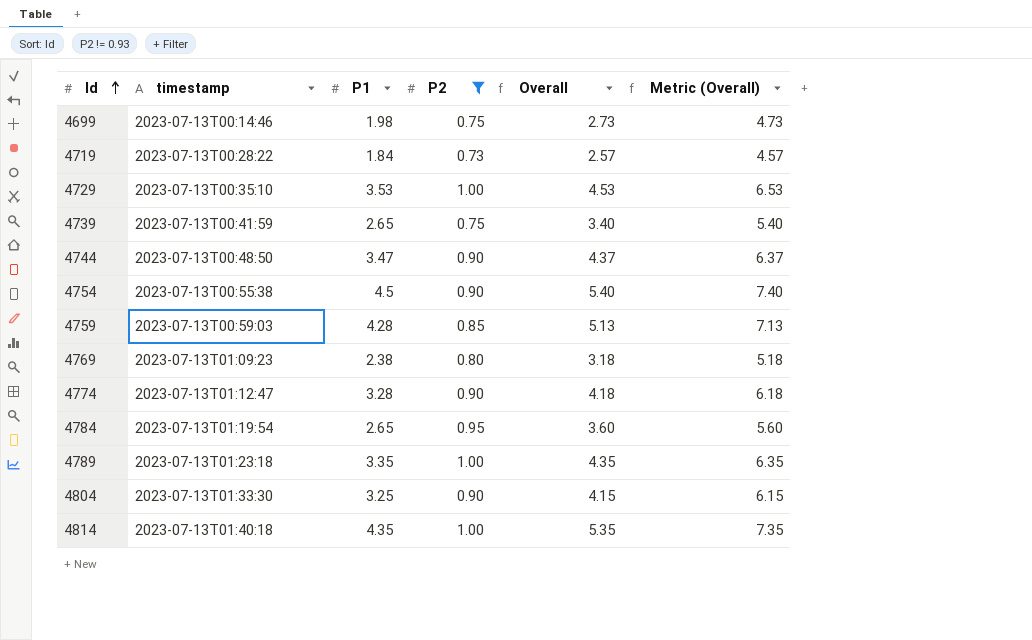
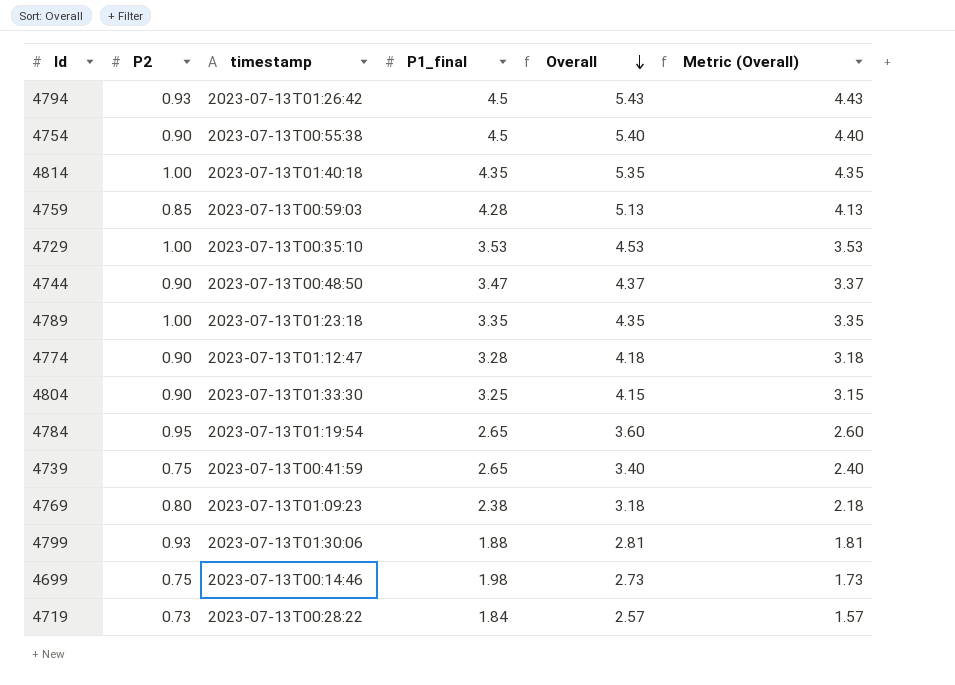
filter: P2 != 0.93 -> none
row order: Id ascending -> Overall descending
column P2 | position: 4 -> 2
column name: P1 -> P1_final
column Metric (Overall) | formula: [Overall] + 2 -> [Overall] - 1

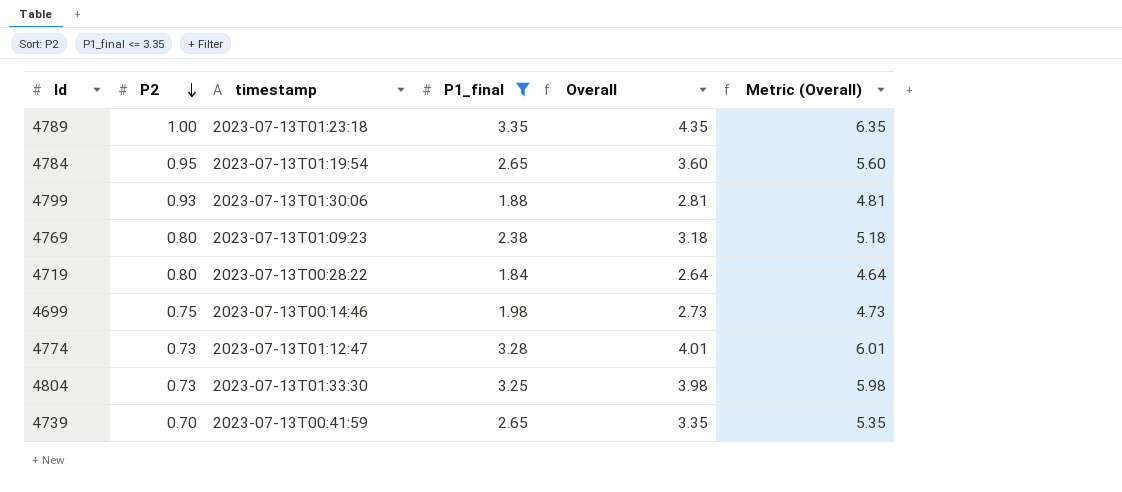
filter: none -> P1_final <= 3.35
row order: Overall descending -> P2 descending
column Metric (Overall) | formula: [Overall] - 1 -> [Overall] + 2
4719 | P2: 0.73 -> 0.80
4719 | Overall: 2.57 -> 2.64
4774 | P2: 0.90 -> 0.73
4774 | Overall: 4.18 -> 4.01
4804 | P2: 0.90 -> 0.73
4804 | Overall: 4.15 -> 3.98
4739 | P2: 0.75 -> 0.70
4739 | Overall: 3.40 -> 3.35

